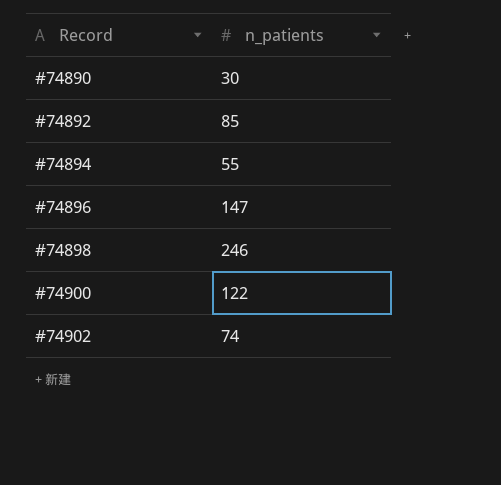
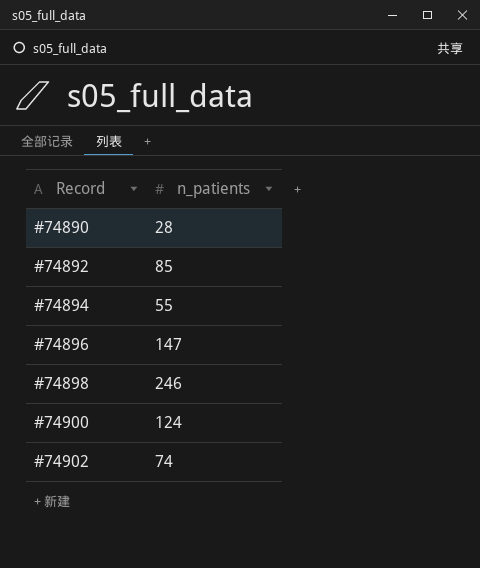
#74890 | n_patients: 30 -> 28
#74900 | n_patients: 122 -> 124

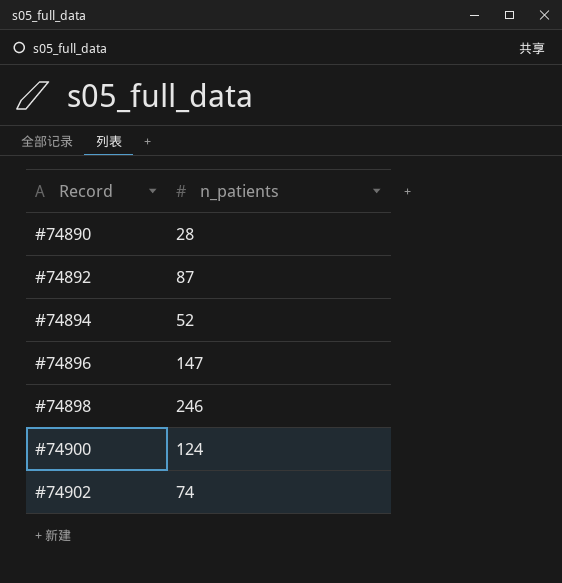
#74892 | n_patients: 85 -> 87
#74894 | n_patients: 55 -> 52

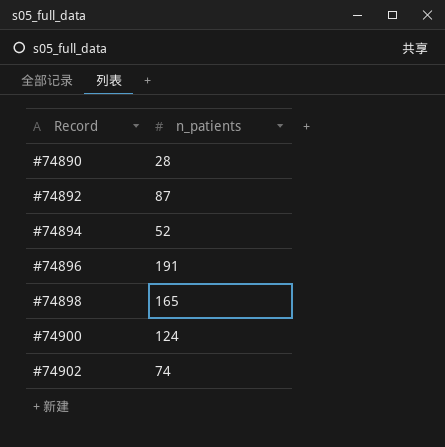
#74896 | n_patients: 147 -> 191
#74898 | n_patients: 246 -> 165

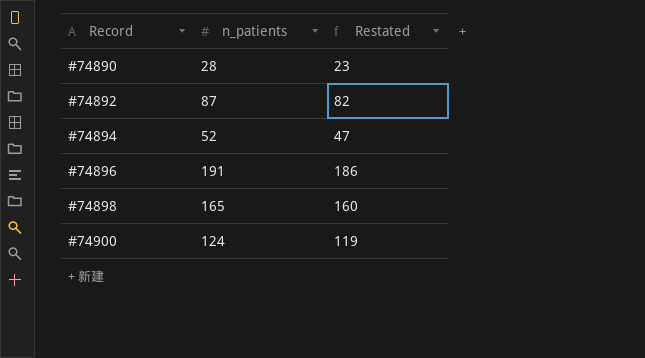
column Restated | formula: none -> [n_patients] - 5
row #74902: 74 -> none

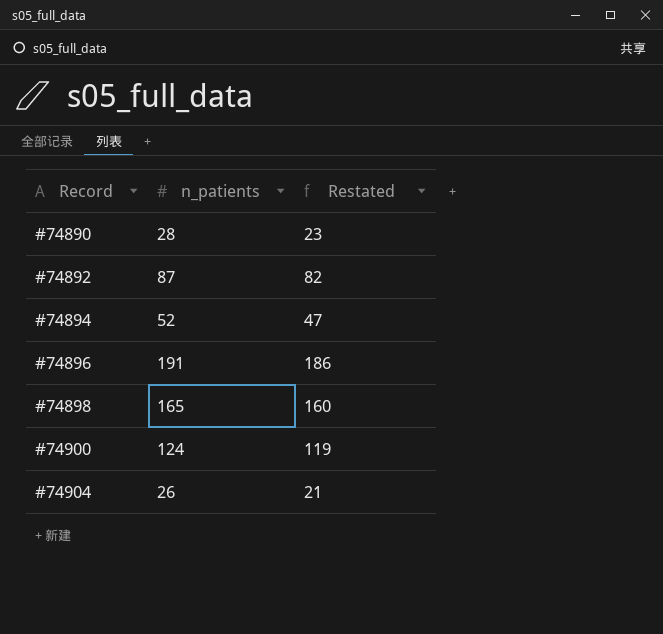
row #74904: none -> 26 | 21

